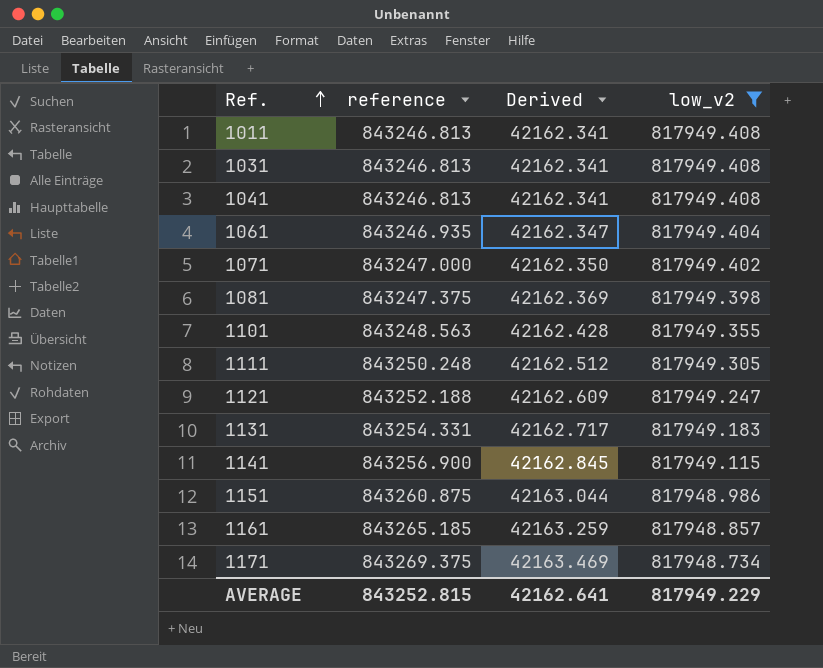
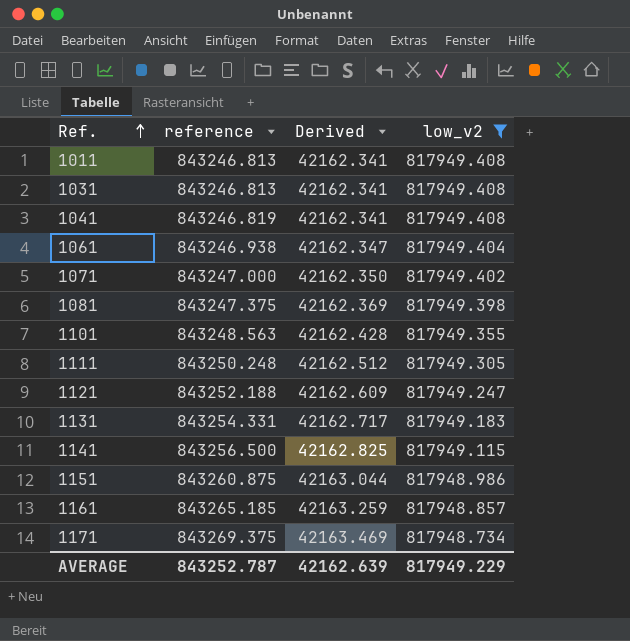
1041 | reference: 843246.813 -> 843246.819
1061 | reference: 843246.935 -> 843246.938
1141 | reference: 843256.900 -> 843256.500
1141 | Derived: 42162.845 -> 42162.825
AVERAGE | reference: 843252.815 -> 843252.787
AVERAGE | Derived: 42162.641 -> 42162.639

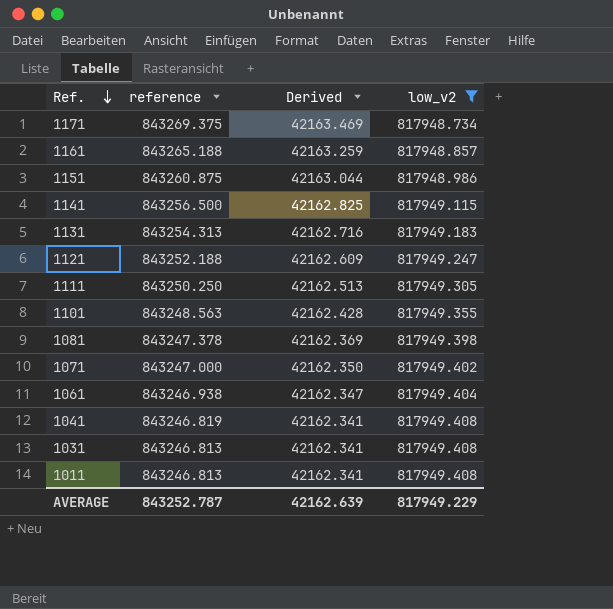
row order: Ref. ascending -> Ref. descending
1161 | reference: 843265.185 -> 843265.188
1131 | reference: 843254.331 -> 843254.313
1131 | Derived: 42162.717 -> 42162.716
1111 | reference: 843250.248 -> 843250.250
1111 | Derived: 42162.512 -> 42162.513
1081 | reference: 843247.375 -> 843247.378

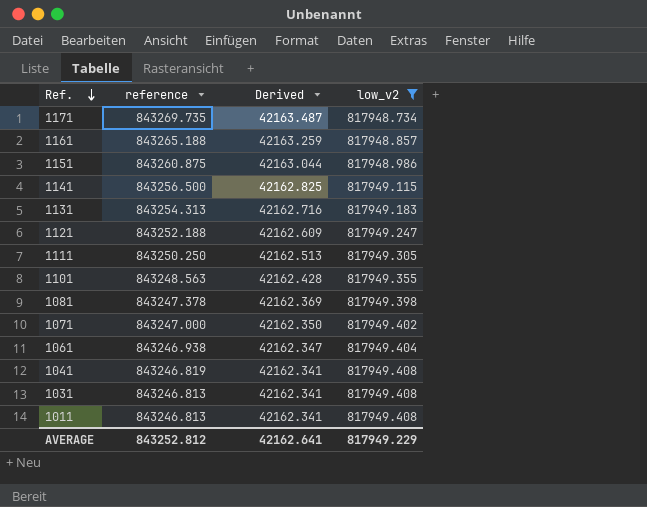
1171 | reference: 843269.375 -> 843269.735
1171 | Derived: 42163.469 -> 42163.487
AVERAGE | reference: 843252.787 -> 843252.812
AVERAGE | Derived: 42162.639 -> 42162.641

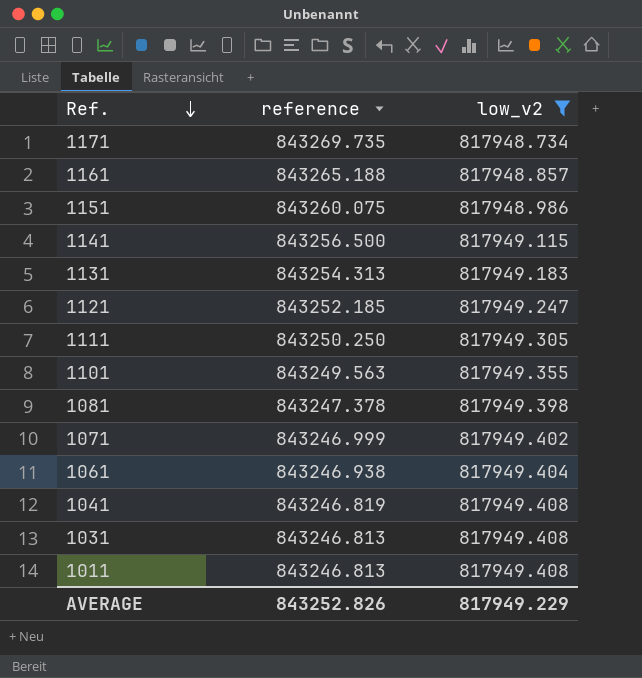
column Derived | formula: [reference] * 0.05 -> none
1151 | reference: 843260.875 -> 843260.075
1121 | reference: 843252.188 -> 843252.185
1101 | reference: 843248.563 -> 843249.563
1071 | reference: 843247.000 -> 843246.999
AVERAGE | reference: 843252.812 -> 843252.826

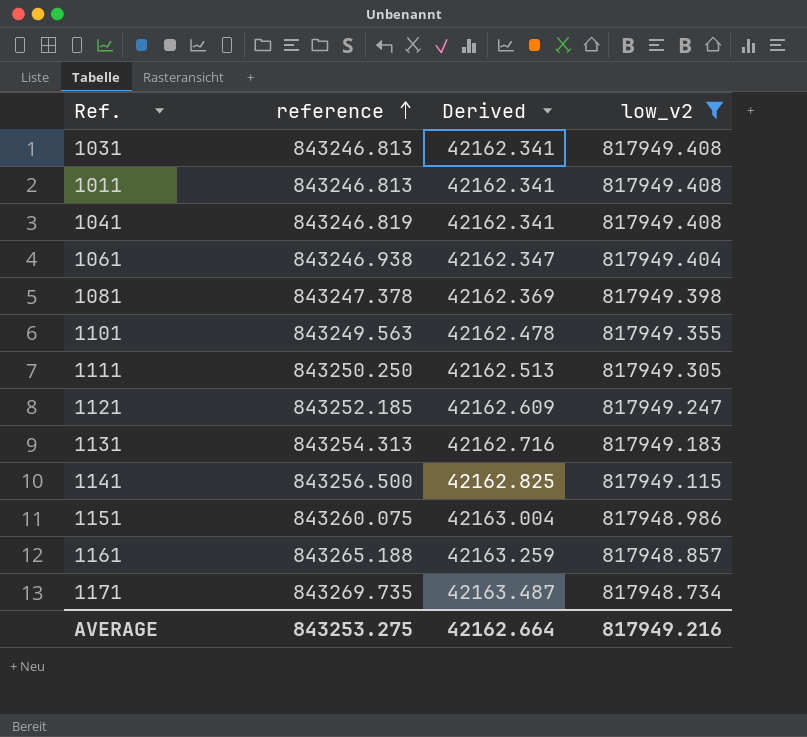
row order: Ref. descending -> reference ascending
column Derived | formula: none -> [reference] * 0.05
row 1071: 843246.999 | 817949.402 -> none
AVERAGE | reference: 843252.826 -> 843253.275
AVERAGE | low_v2: 817949.229 -> 817949.216

